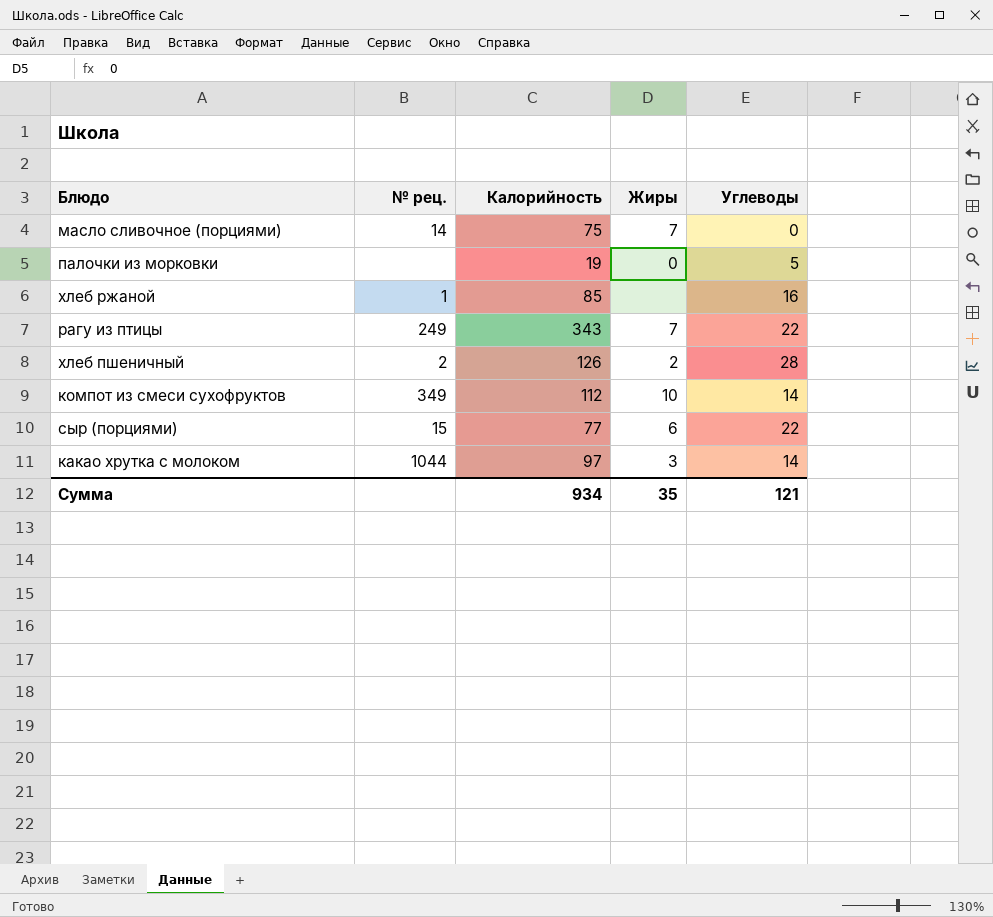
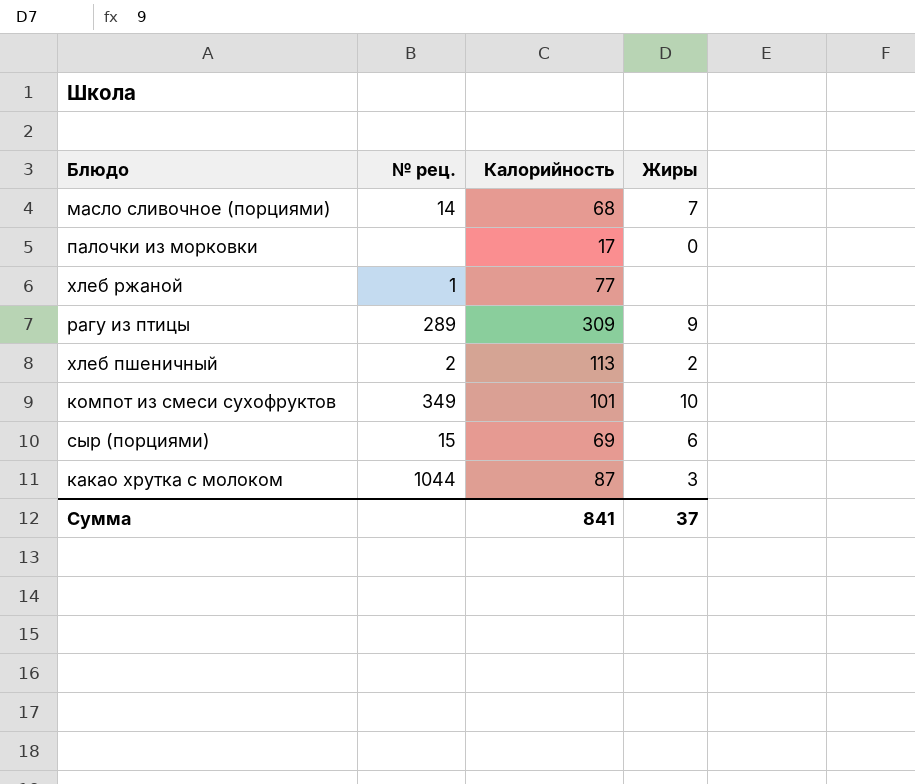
column Углеводы | position: 5 -> none
масло сливочное (порциями) | Калорийность: 75 -> 68
палочки из морковки | Калорийность: 19 -> 17
хлеб ржаной | Калорийность: 85 -> 77
рагу из птицы | № рец.: 249 -> 289
рагу из птицы | Калорийность: 343 -> 309
рагу из птицы | Жиры: 7 -> 9
хлеб пшеничный | Калорийность: 126 -> 113
компот из смеси сухофруктов | Калорийность: 112 -> 101
сыр (порциями) | Калорийность: 77 -> 69
какао хрутка с молоком | Калорийность: 97 -> 87
Сумма | Калорийность: 934 -> 841
Сумма | Жиры: 35 -> 37

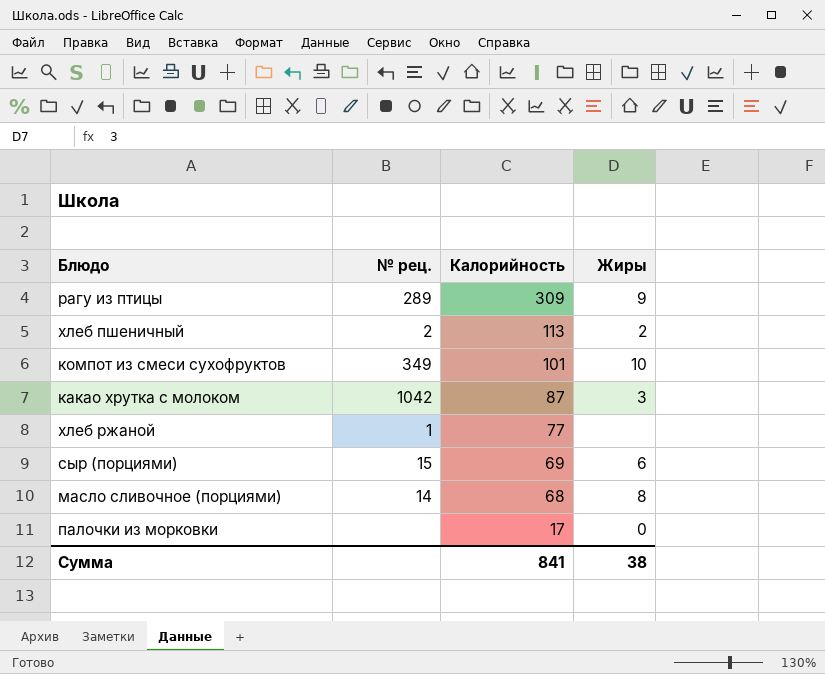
row order: none -> Калорийность descending
какао хрутка с молоком | № рец.: 1044 -> 1042
масло сливочное (порциями) | Жиры: 7 -> 8
Сумма | Жиры: 37 -> 38

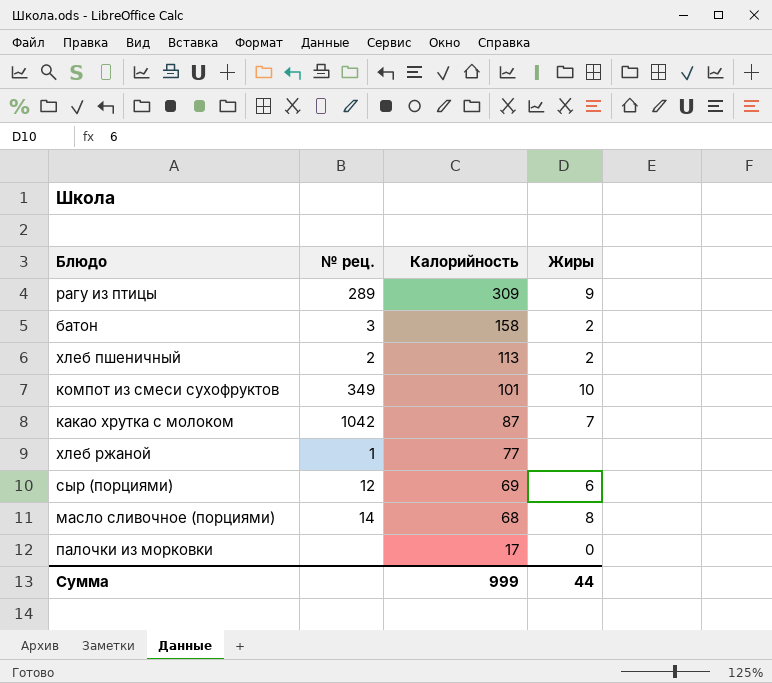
row батон: none -> 3 | 158 | 2
какао хрутка с молоком | Жиры: 3 -> 7
сыр (порциями) | № рец.: 15 -> 12
Сумма | Калорийность: 841 -> 999
Сумма | Жиры: 38 -> 44

